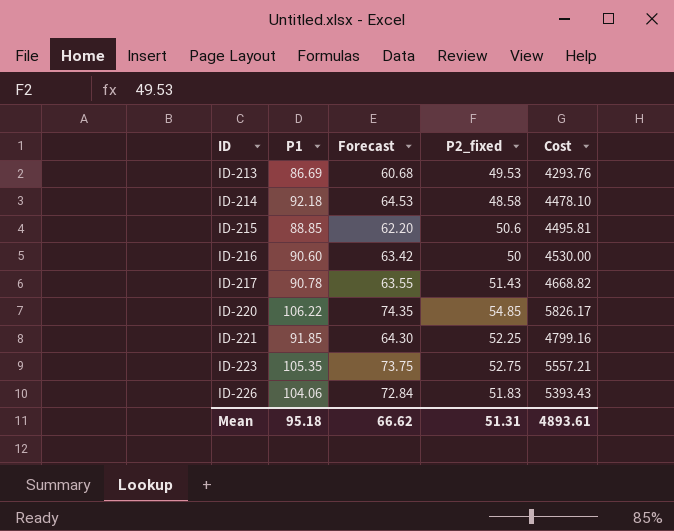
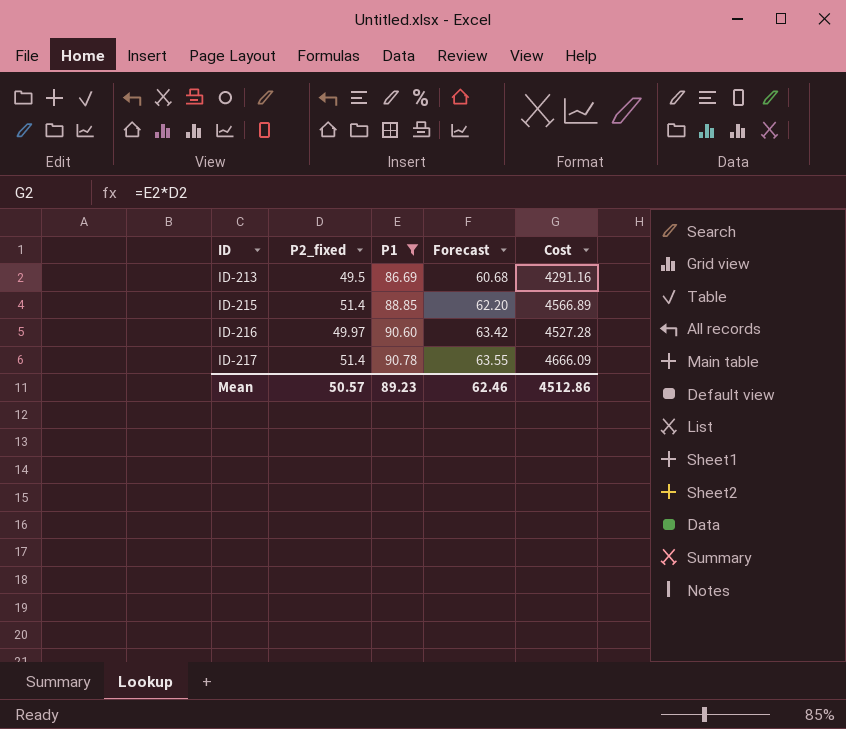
filter: none -> P1 <= 90.78
column P2_fixed | position: 4 -> 2
ID-213 | P2_fixed: 49.53 -> 49.5
ID-213 | Cost: 4293.76 -> 4291.16
ID-215 | P2_fixed: 50.6 -> 51.4
ID-215 | Cost: 4495.81 -> 4566.89
ID-216 | P2_fixed: 50 -> 49.97
ID-216 | Cost: 4530.00 -> 4527.28
ID-217 | P2_fixed: 51.43 -> 51.4
ID-217 | Cost: 4668.82 -> 4666.09
Mean | P2_fixed: 51.31 -> 50.57
Mean | P1: 95.18 -> 89.23
Mean | Forecast: 66.62 -> 62.46
Mean | Cost: 4893.61 -> 4512.86

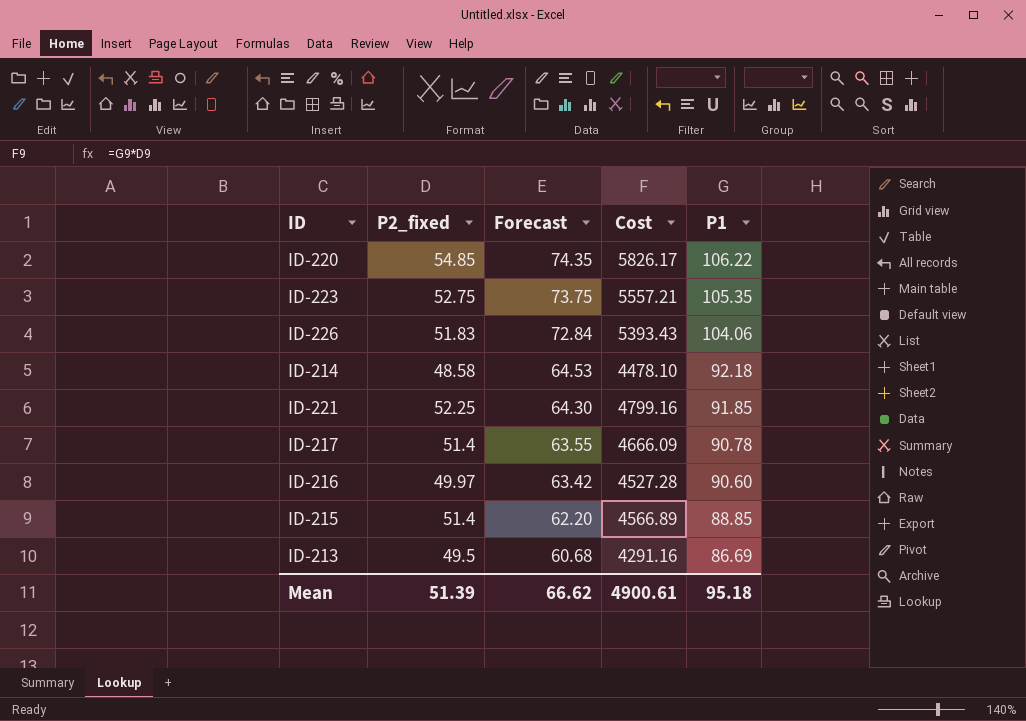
filter: P1 <= 90.78 -> none
row order: ID ascending -> Forecast descending
column P1 | position: 3 -> 5
Mean | P2_fixed: 50.57 -> 51.39
Mean | Forecast: 62.46 -> 66.62
Mean | Cost: 4512.86 -> 4900.61
Mean | P1: 89.23 -> 95.18

